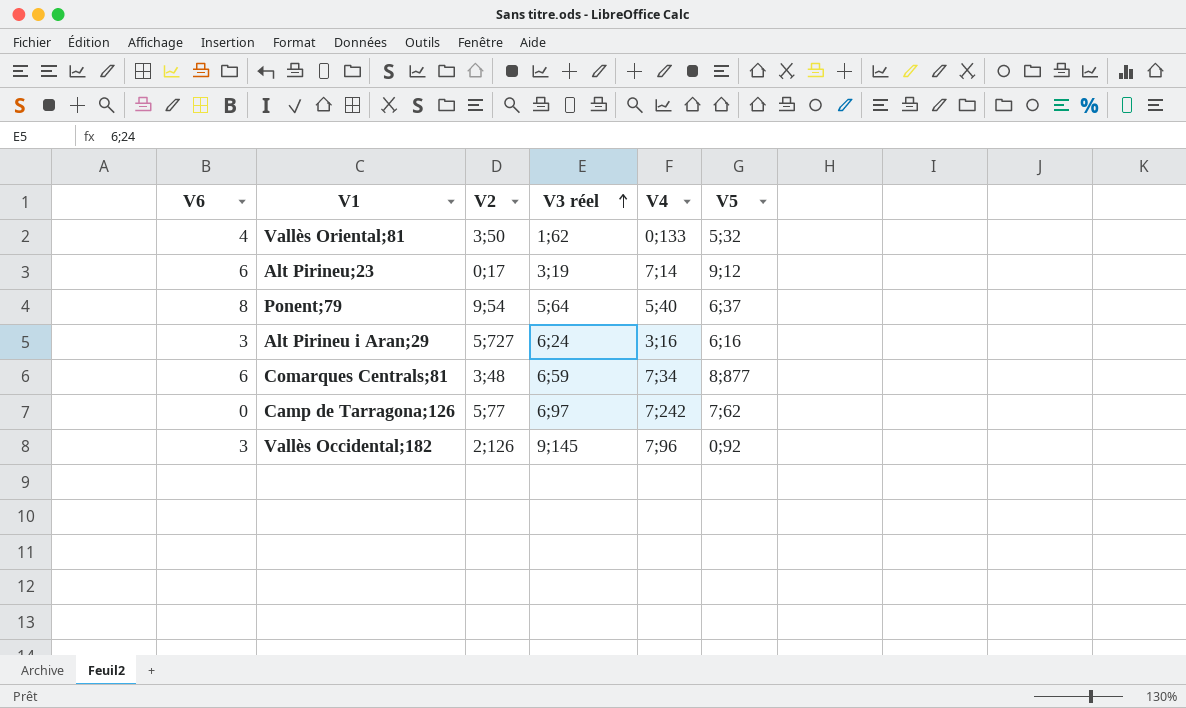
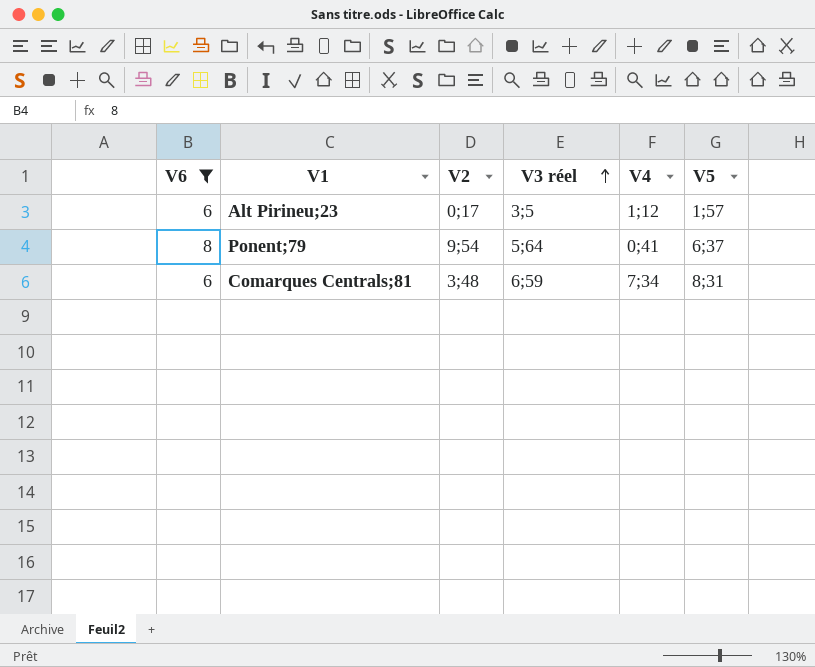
filter: none -> V6 >= 6
Alt Pirineu;23 | V3 réel: 3;19 -> 3;5
Alt Pirineu;23 | V4: 7;14 -> 1;12
Alt Pirineu;23 | V5: 9;12 -> 1;57
Ponent;79 | V4: 5;40 -> 0;41
Comarques Centrals;81 | V5: 8;877 -> 8;31

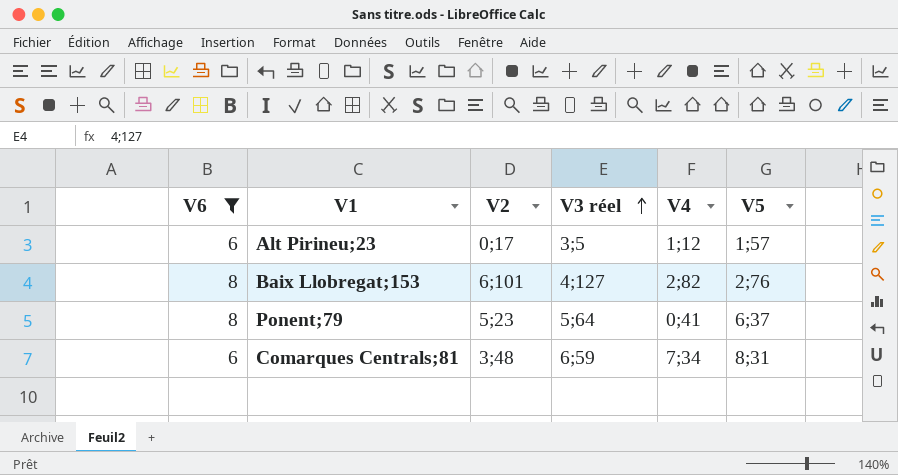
row Baix Llobregat;153: none -> 8 | 6;101 | 4;127 | 2;82 | 2;76
Ponent;79 | V2: 9;54 -> 5;23

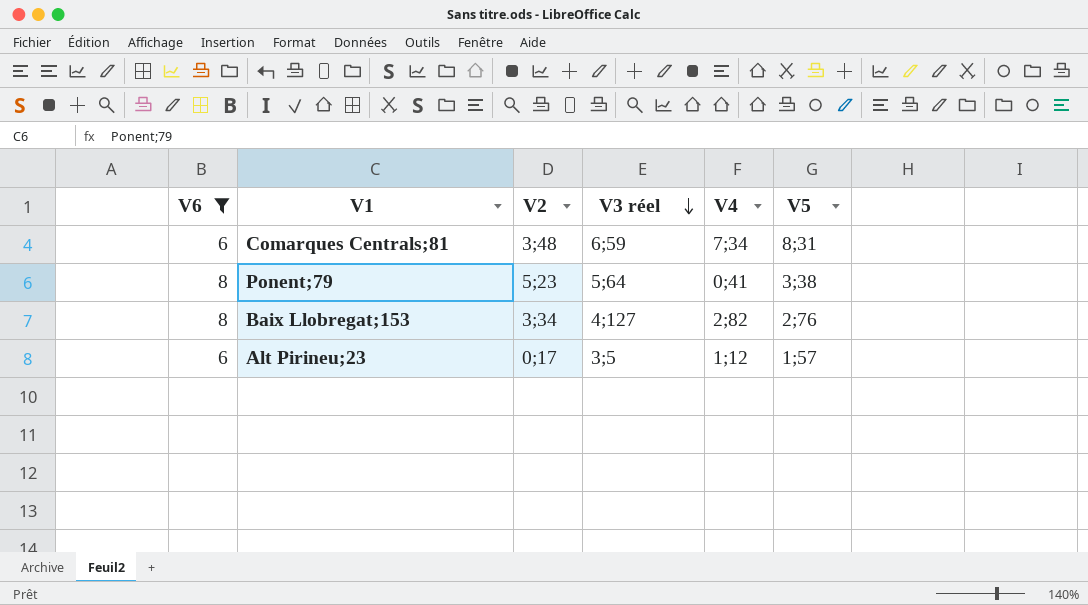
row order: V3 réel ascending -> V3 réel descending
Ponent;79 | V5: 6;37 -> 3;38
Baix Llobregat;153 | V2: 6;101 -> 3;34

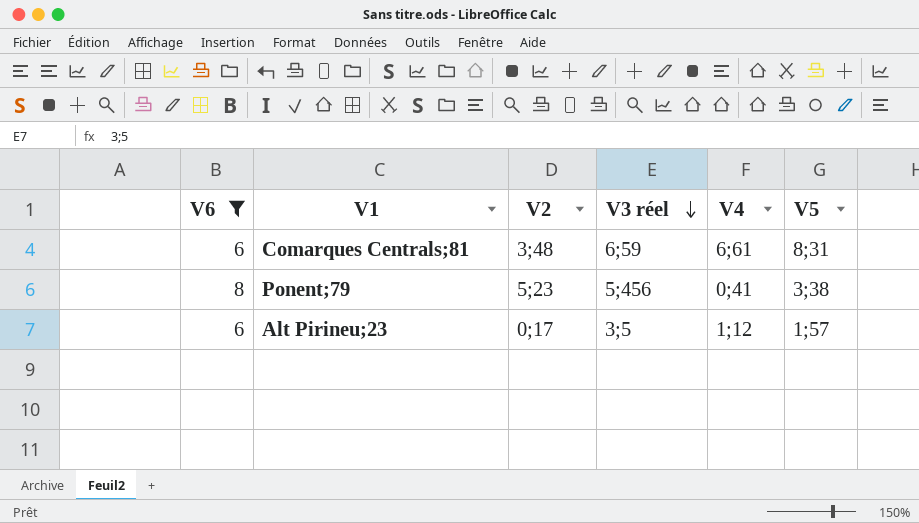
row Baix Llobregat;153: 8 | 3;34 | 4;127 | 2;82 | 2;76 -> none
Comarques Centrals;81 | V4: 7;34 -> 6;61
Ponent;79 | V3 réel: 5;64 -> 5;456

